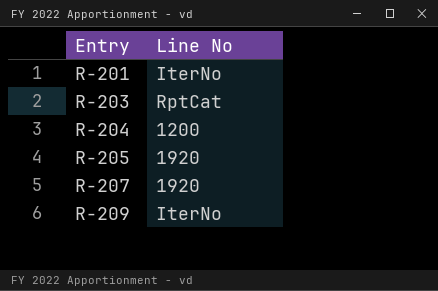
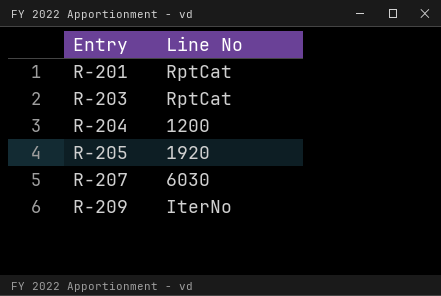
R-201 | Line No: IterNo -> RptCat
R-207 | Line No: 1920 -> 6030

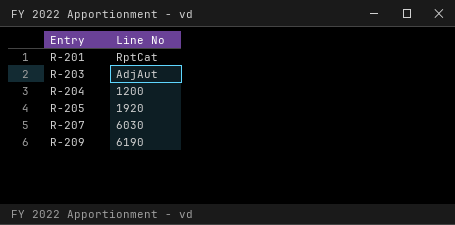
R-203 | Line No: RptCat -> AdjAut
R-209 | Line No: IterNo -> 6190

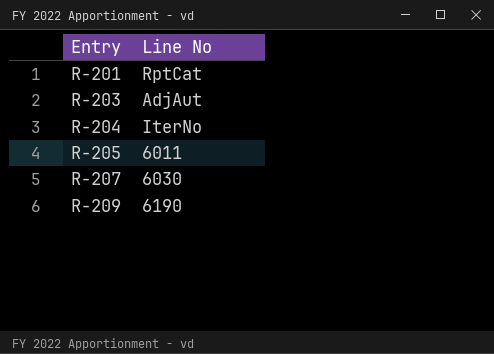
R-204 | Line No: 1200 -> IterNo
R-205 | Line No: 1920 -> 6011

